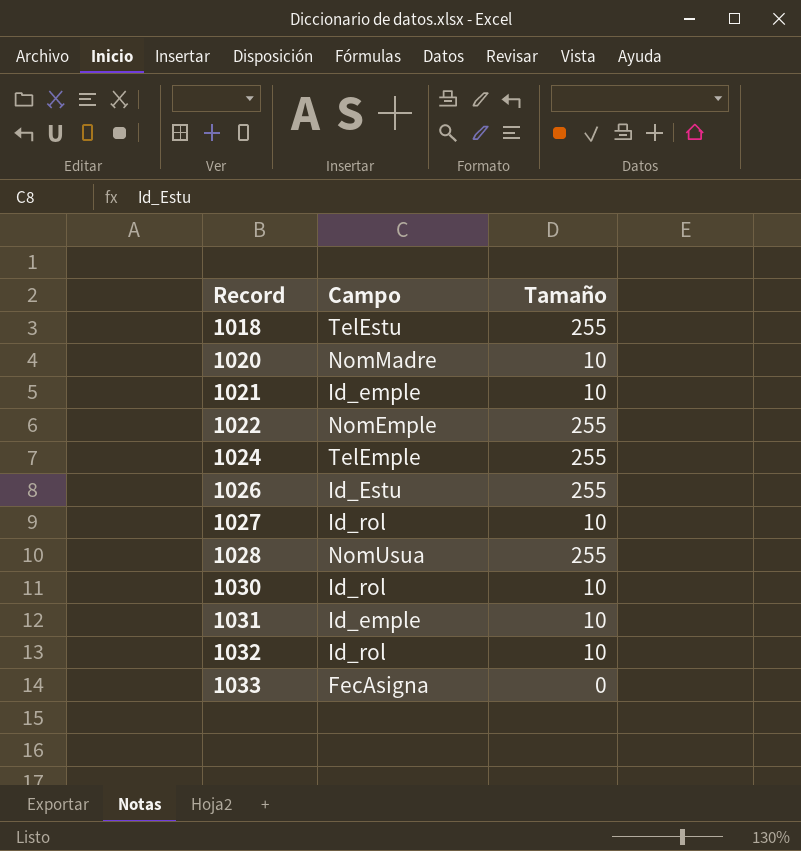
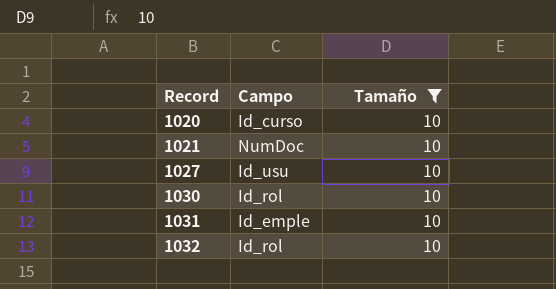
filter: none -> Tamaño = 10
1020 | Campo: NomMadre -> Id_curso
1021 | Campo: Id_emple -> NumDoc
1027 | Campo: Id_rol -> Id_usu

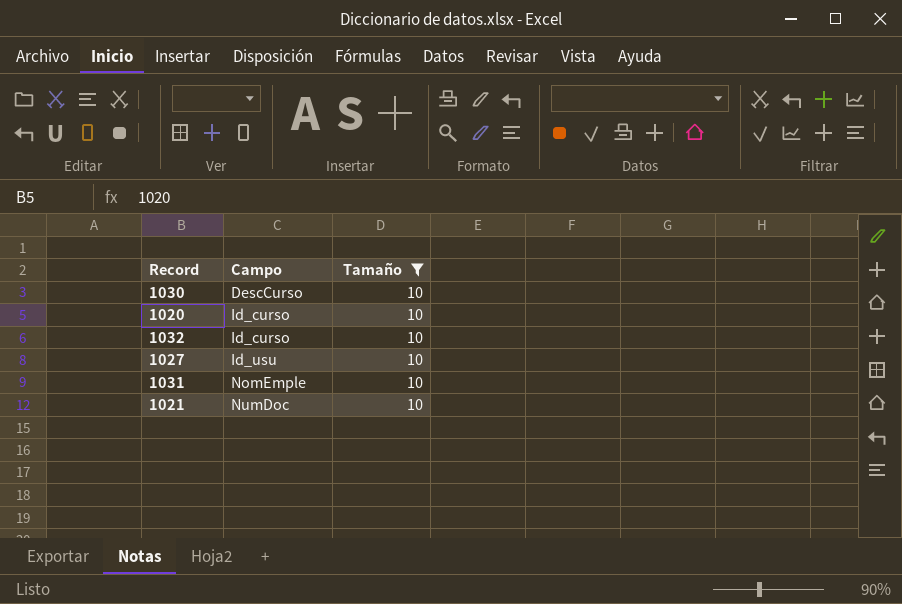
row order: Record ascending -> Campo ascending
1030 | Campo: Id_rol -> DescCurso
1032 | Campo: Id_rol -> Id_curso
1031 | Campo: Id_emple -> NomEmple

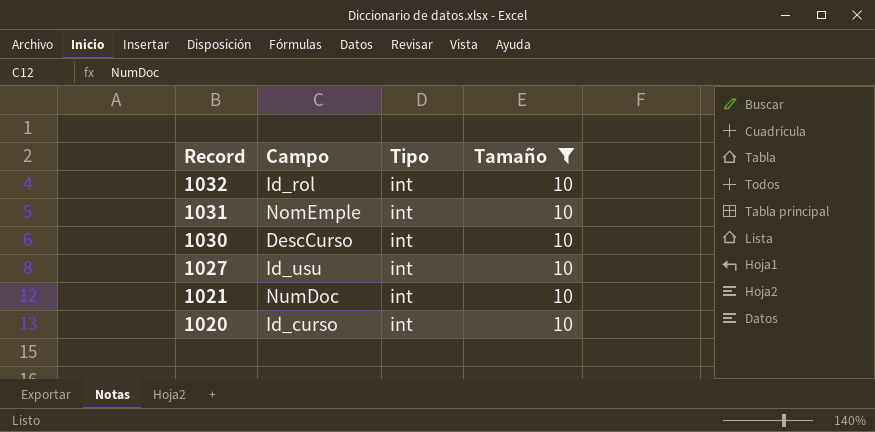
row order: Campo ascending -> Record descending
column Tipo | position: none -> 3
1032 | Campo: Id_curso -> Id_rol

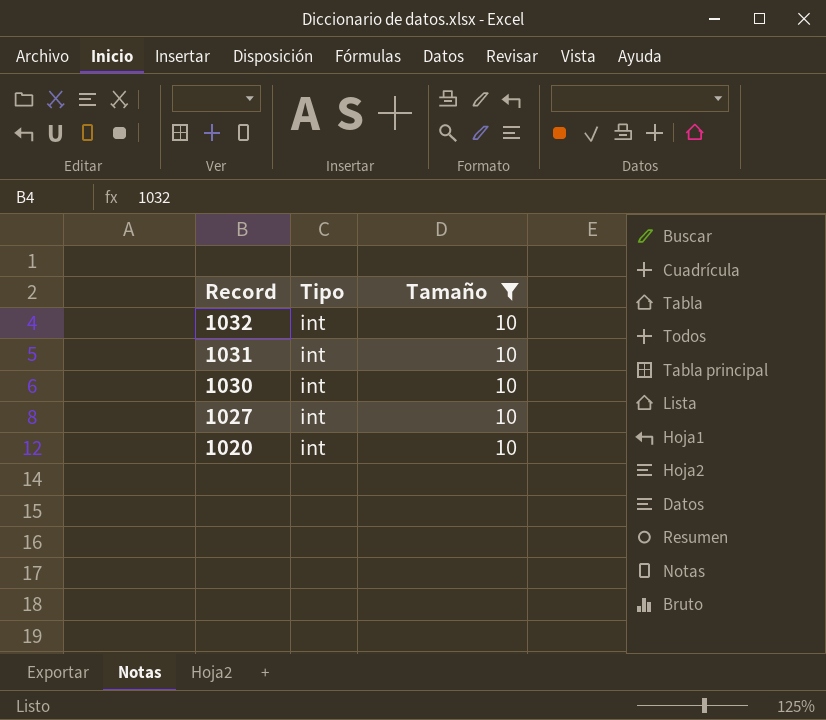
column Campo | position: 2 -> none
row 1021: NumDoc | int | 10 -> none

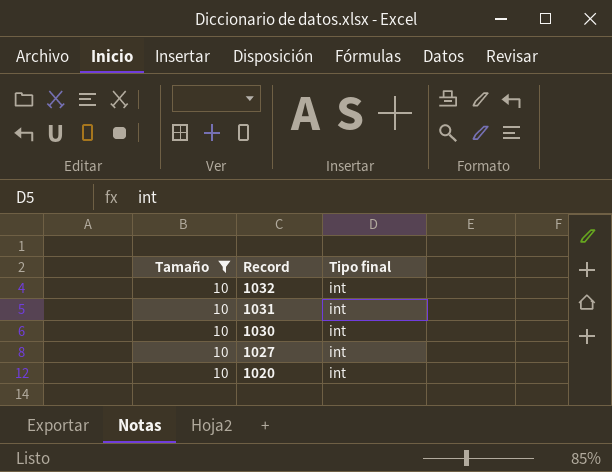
column Tamaño | position: 3 -> 1
column name: Tipo -> Tipo final

